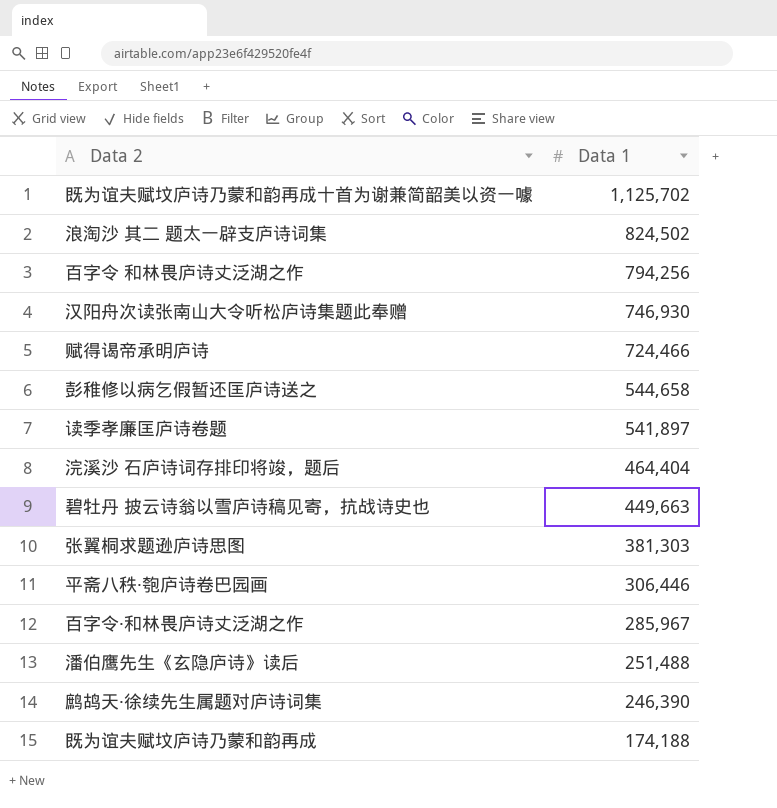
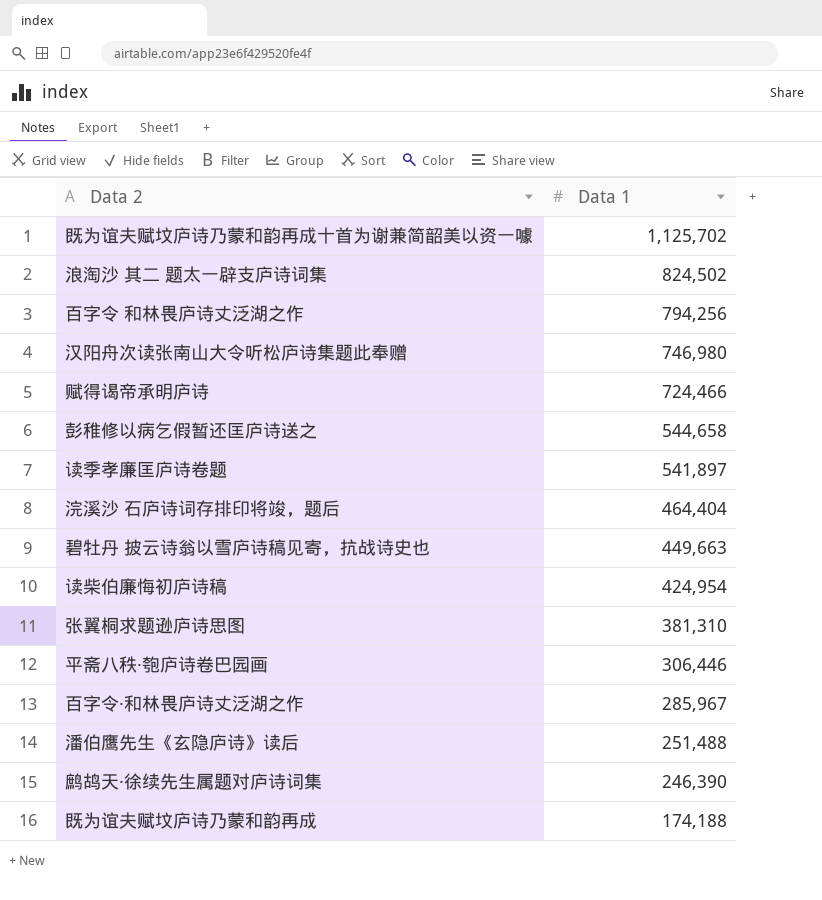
汉阳舟次读张南山大令听松庐诗集题此奉赠 | Data 1: 746,930 -> 746,980
row 读柴伯廉悔初庐诗稿: none -> 424,954
张翼桐求题逊庐诗思图 | Data 1: 381,303 -> 381,310

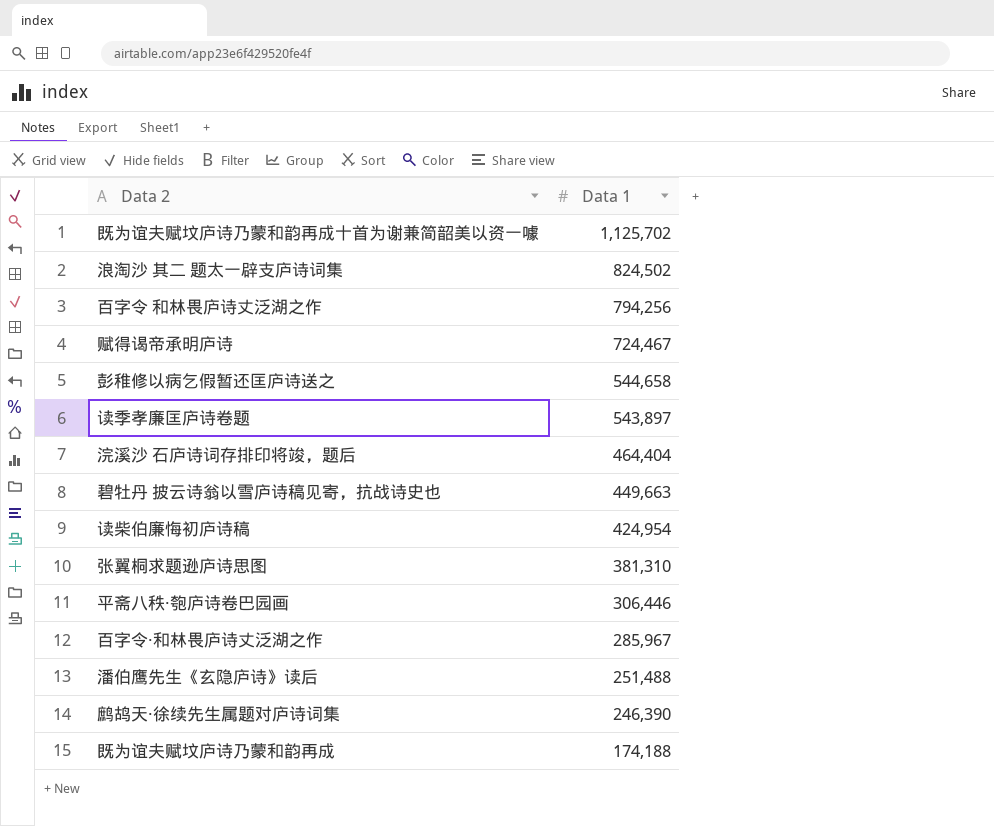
row 汉阳舟次读张南山大令听松庐诗集题此奉赠: 746,980 -> none
赋得谒帝承明庐诗 | Data 1: 724,466 -> 724,467
读季孝廉匡庐诗卷题 | Data 1: 541,897 -> 543,897

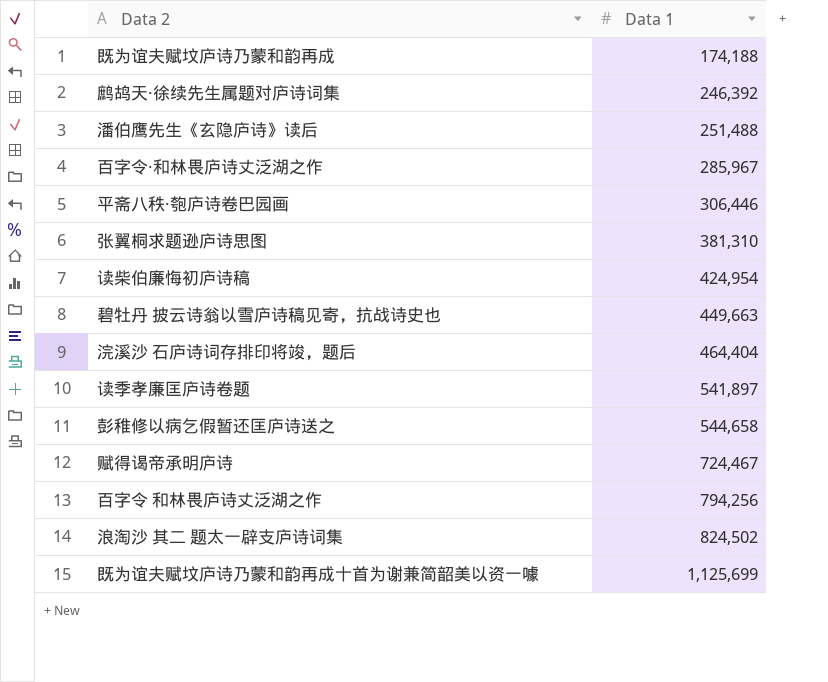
row order: Data 1 descending -> Data 1 ascending
鹧鸪天·徐续先生属题对庐诗词集 | Data 1: 246,390 -> 246,392
读季孝廉匡庐诗卷题 | Data 1: 543,897 -> 541,897
既为谊夫赋坟庐诗乃蒙和韵再成十首为谢兼简韶美以资一噱 | Data 1: 1,125,702 -> 1,125,699

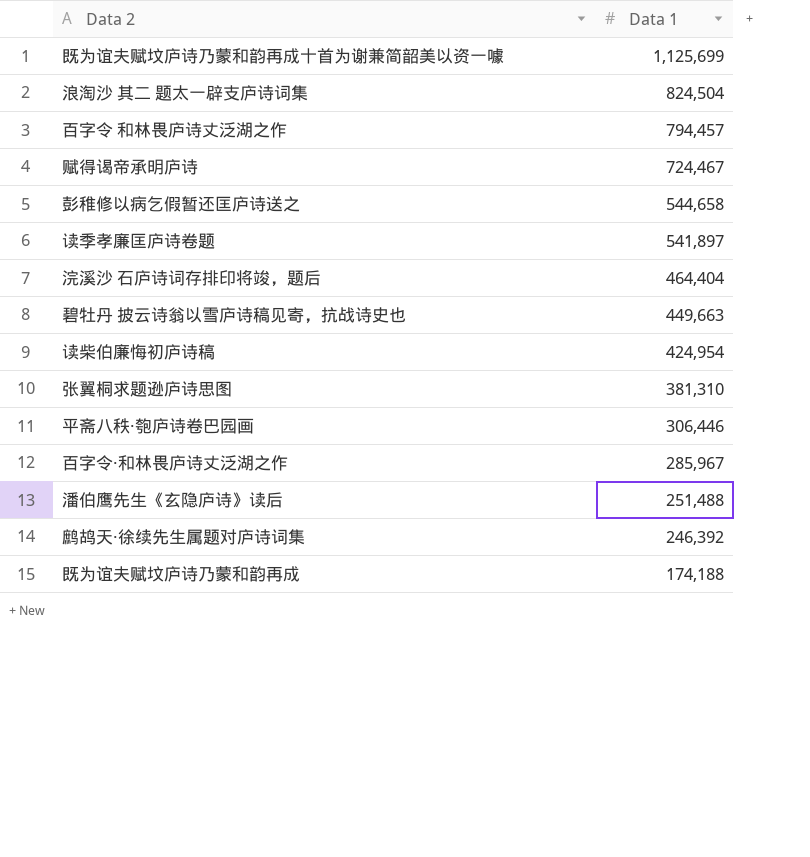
row order: Data 1 ascending -> Data 1 descending
浪淘沙 其二 题太一辟支庐诗词集 | Data 1: 824,502 -> 824,504
百字令 和林畏庐诗丈泛湖之作 | Data 1: 794,256 -> 794,457

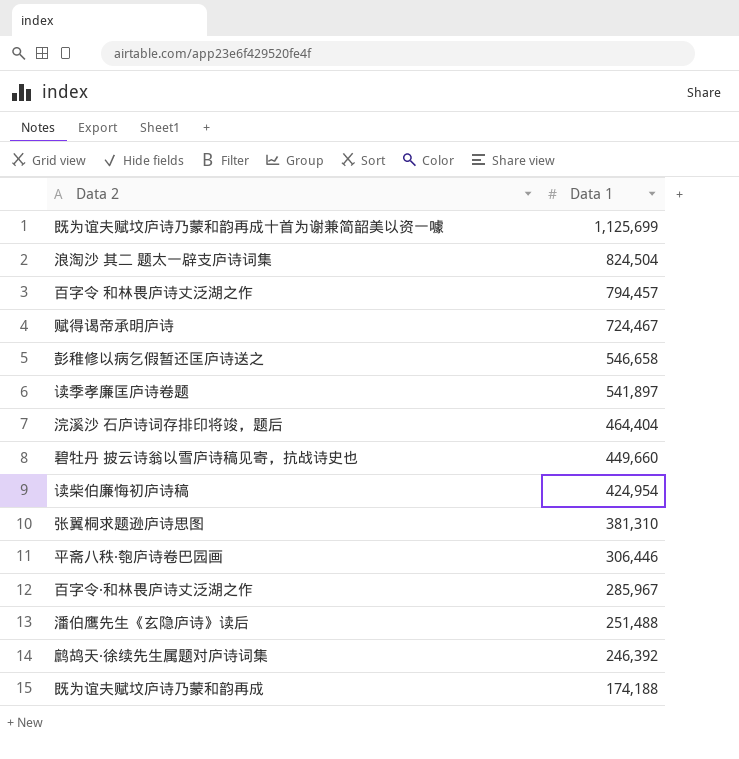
彭稚修以病乞假暂还匡庐诗送之 | Data 1: 544,658 -> 546,658
碧牡丹 披云诗翁以雪庐诗稿见寄，抗战诗史也 | Data 1: 449,663 -> 449,660

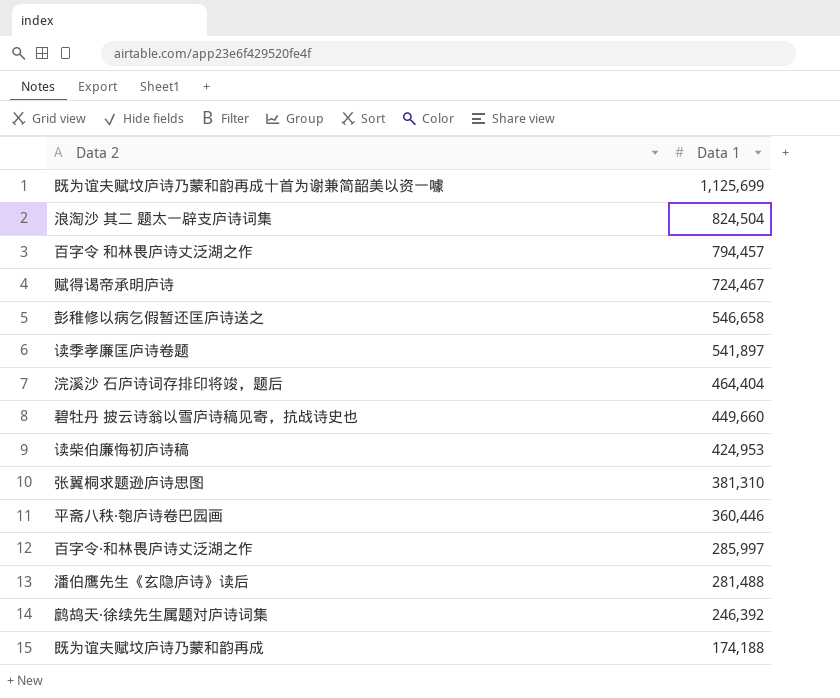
读柴伯廉悔初庐诗稿 | Data 1: 424,954 -> 424,953
平斋八秩·匏庐诗卷巴园画 | Data 1: 306,446 -> 360,446
百字令·和林畏庐诗丈泛湖之作 | Data 1: 285,967 -> 285,997
潘伯鹰先生《玄隐庐诗》读后 | Data 1: 251,488 -> 281,488

